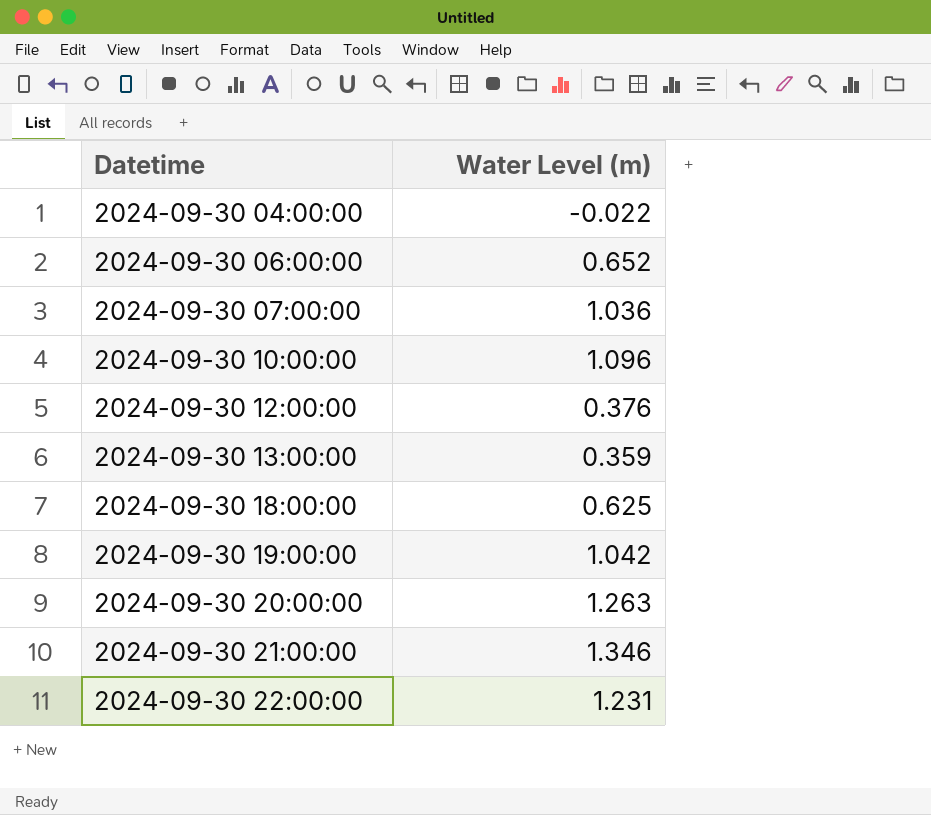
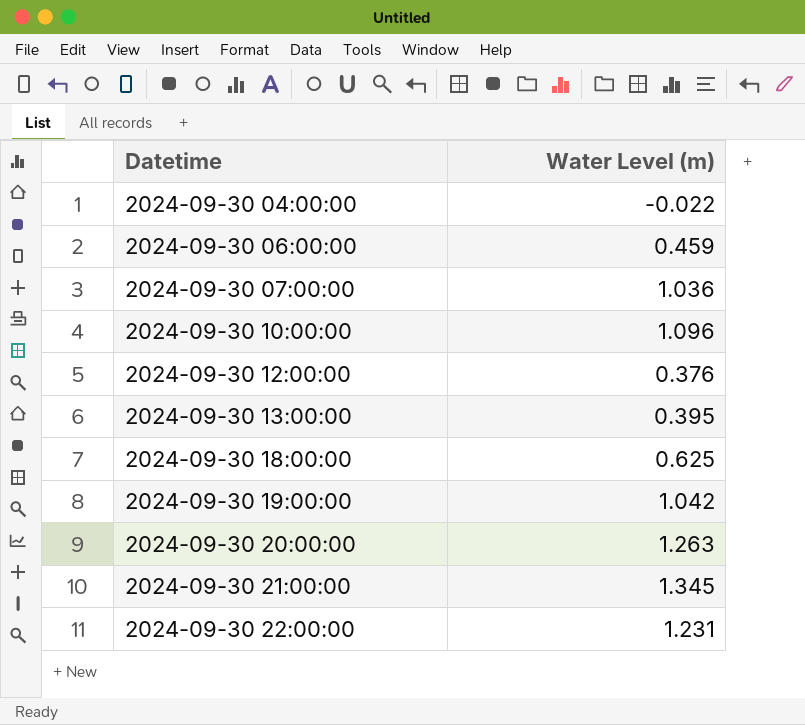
2024-09-30 06:00:00 | Water Level (m): 0.652 -> 0.459
2024-09-30 13:00:00 | Water Level (m): 0.359 -> 0.395
2024-09-30 21:00:00 | Water Level (m): 1.346 -> 1.345

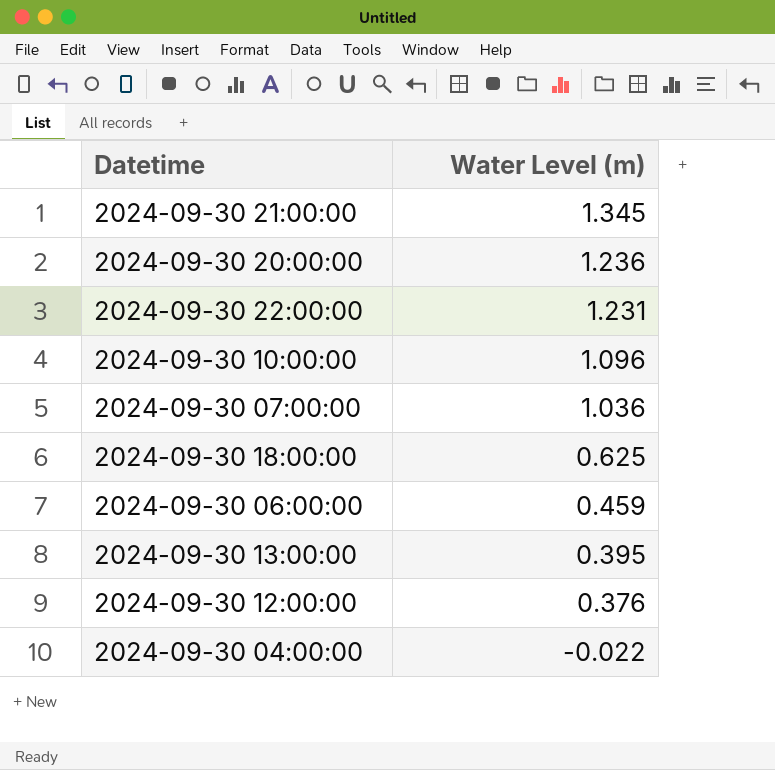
row order: Datetime ascending -> Water Level (m) descending
row 2024-09-30 19:00:00: 1.042 -> none
2024-09-30 20:00:00 | Water Level (m): 1.263 -> 1.236

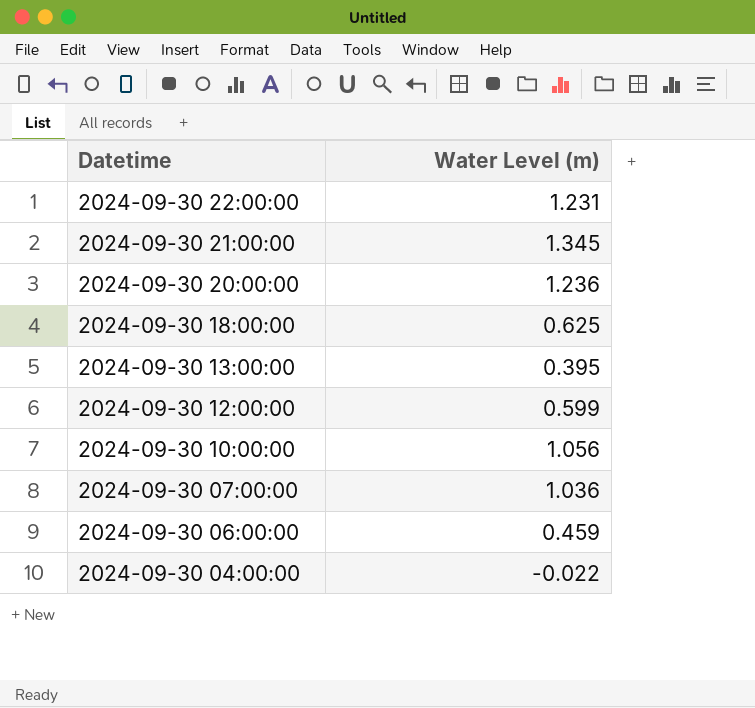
row order: Water Level (m) descending -> Datetime descending
2024-09-30 12:00:00 | Water Level (m): 0.376 -> 0.599
2024-09-30 10:00:00 | Water Level (m): 1.096 -> 1.056

